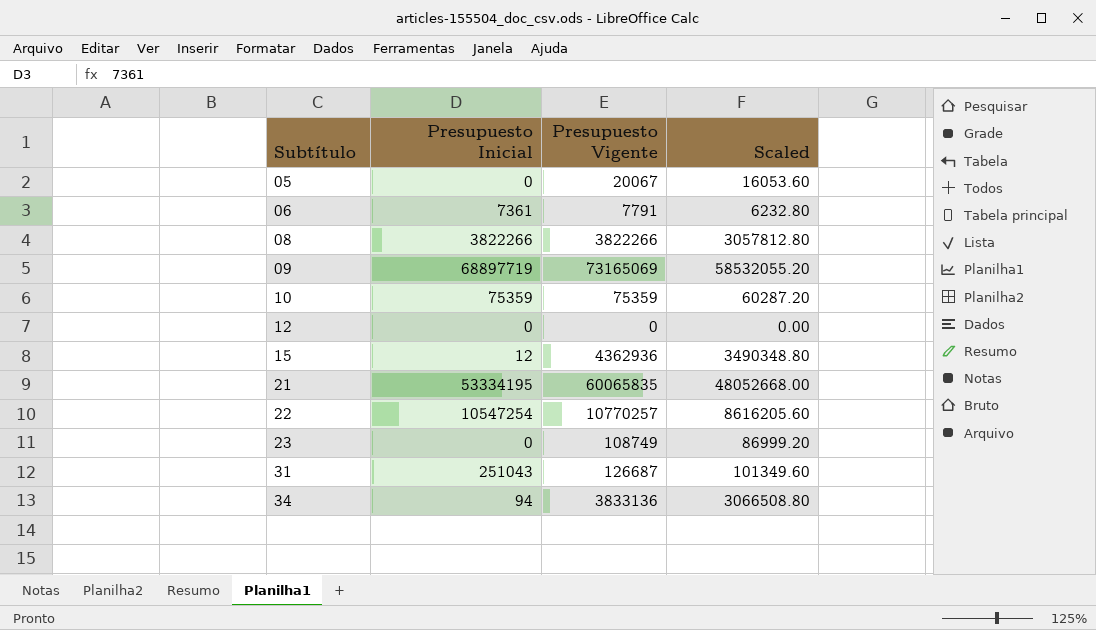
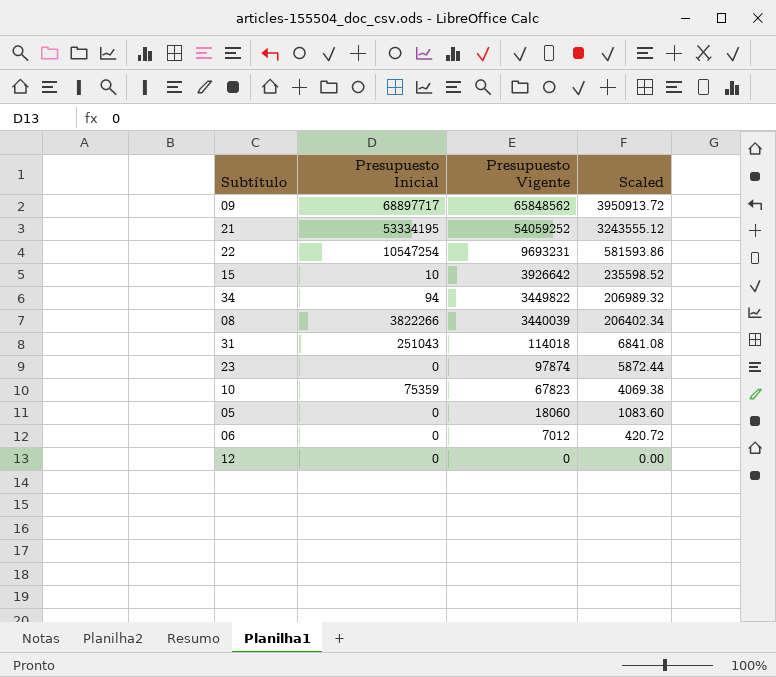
row order: Subtítulo ascending -> Presupuesto Vigente descending
column Scaled | formula: [Presupuesto Vigente] * 0.8 -> [Presupuesto Vigente] * 0.06
09 | Presupuesto Inicial: 68897719 -> 68897717
09 | Presupuesto Vigente: 73165069 -> 65848562
21 | Presupuesto Vigente: 60065835 -> 54059252
22 | Presupuesto Vigente: 10770257 -> 9693231
15 | Presupuesto Inicial: 12 -> 10
15 | Presupuesto Vigente: 4362936 -> 3926642
34 | Presupuesto Vigente: 3833136 -> 3449822
08 | Presupuesto Vigente: 3822266 -> 3440039
31 | Presupuesto Vigente: 126687 -> 114018
23 | Presupuesto Vigente: 108749 -> 97874
10 | Presupuesto Vigente: 75359 -> 67823
05 | Presupuesto Vigente: 20067 -> 18060
06 | Presupuesto Inicial: 7361 -> 0
06 | Presupuesto Vigente: 7791 -> 7012

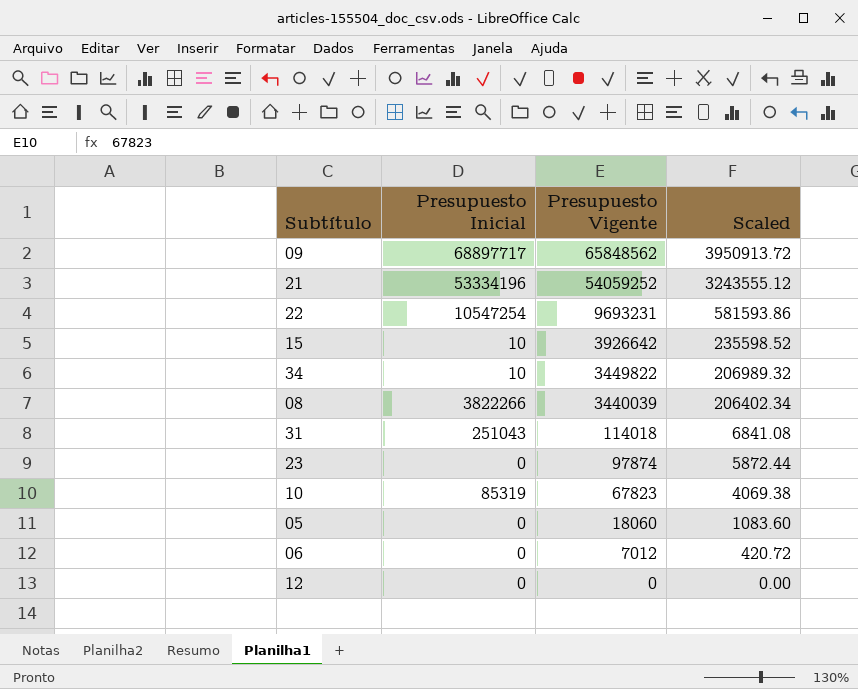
21 | Presupuesto Inicial: 53334195 -> 53334196
34 | Presupuesto Inicial: 94 -> 10
10 | Presupuesto Inicial: 75359 -> 85319

